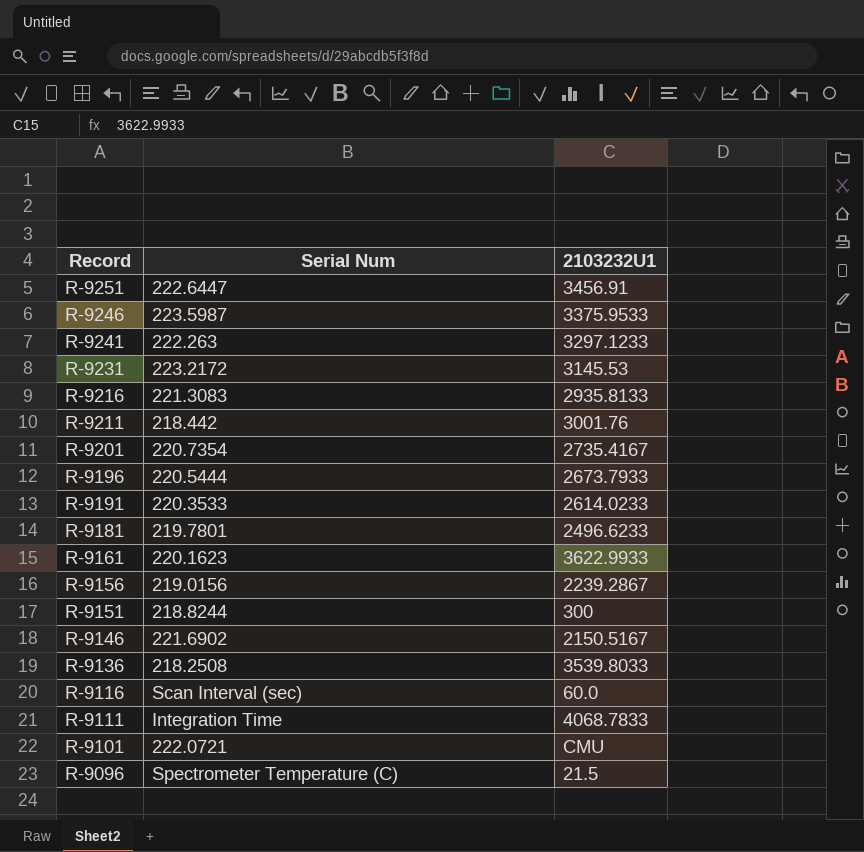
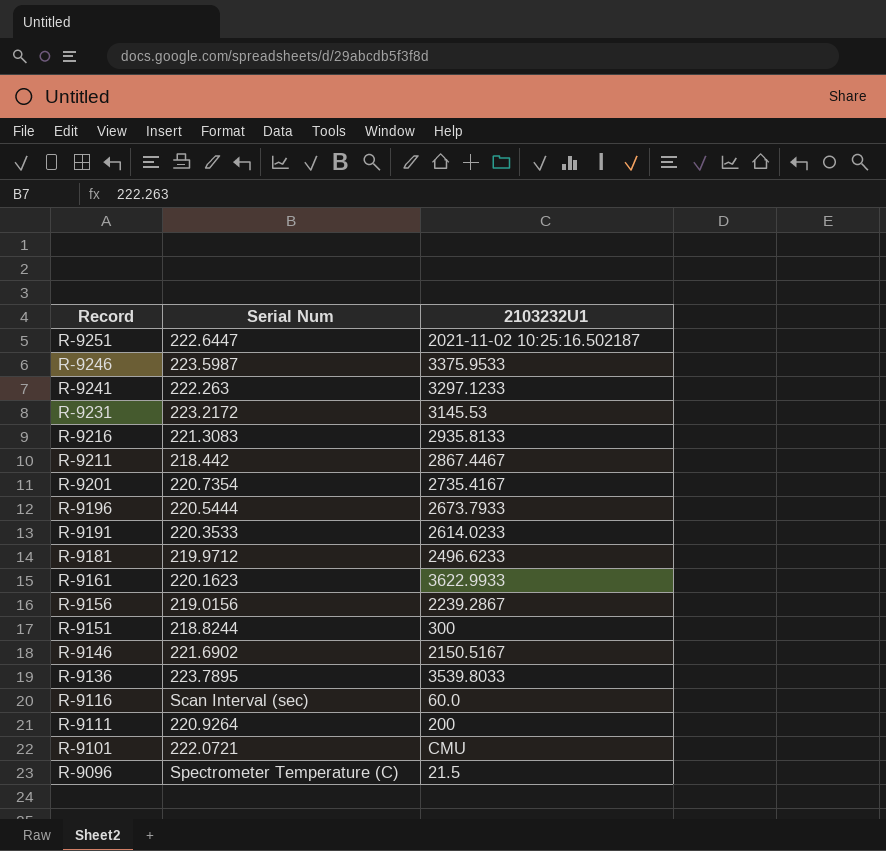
R-9251 | 2103232U1: 3456.91 -> 2021-11-02 10:25:16.502187
R-9211 | 2103232U1: 3001.76 -> 2867.4467
R-9181 | Serial Num: 219.7801 -> 219.9712
R-9136 | Serial Num: 218.2508 -> 223.7895
R-9111 | Serial Num: Integration Time -> 220.9264
R-9111 | 2103232U1: 4068.7833 -> 200

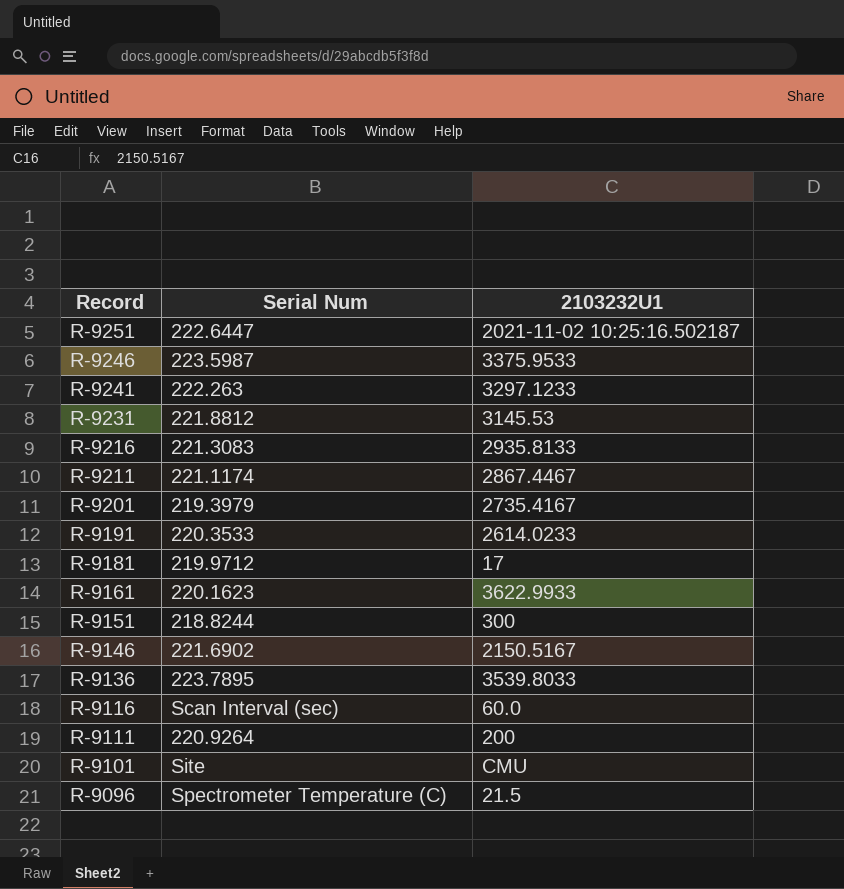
row R-9196: 220.5444 | 2673.7933 -> none
row R-9156: 219.0156 | 2239.2867 -> none
R-9231 | Serial Num: 223.2172 -> 221.8812
R-9211 | Serial Num: 218.442 -> 221.1174
R-9201 | Serial Num: 220.7354 -> 219.3979
R-9181 | 2103232U1: 2496.6233 -> 17
R-9101 | Serial Num: 222.0721 -> Site

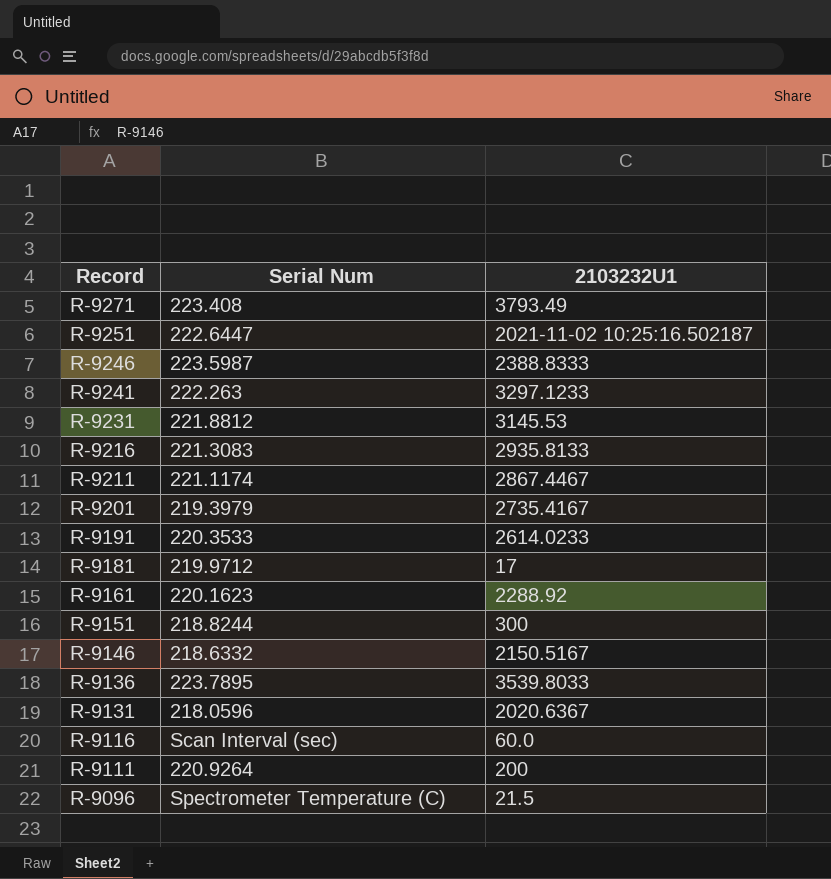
row R-9101: Site | CMU -> none
row R-9271: none -> 223.408 | 3793.49
R-9246 | 2103232U1: 3375.9533 -> 2388.8333
R-9161 | 2103232U1: 3622.9933 -> 2288.92
R-9146 | Serial Num: 221.6902 -> 218.6332
row R-9131: none -> 218.0596 | 2020.6367

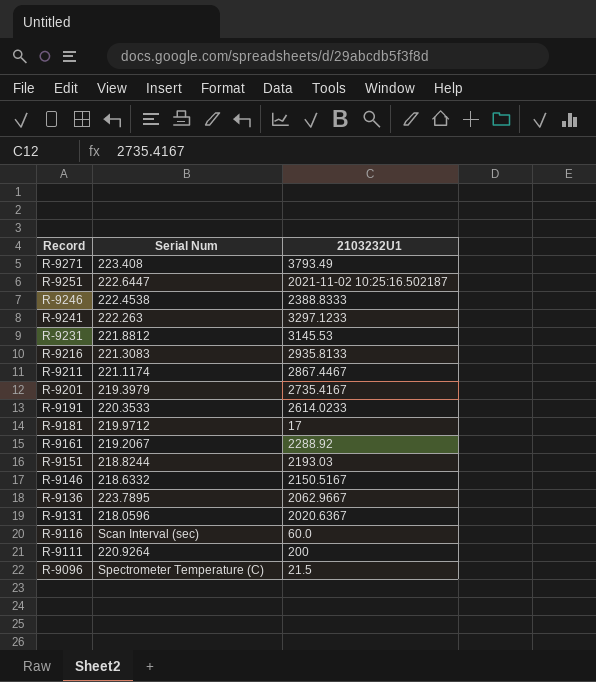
R-9246 | Serial Num: 223.5987 -> 222.4538
R-9161 | Serial Num: 220.1623 -> 219.2067
R-9151 | 2103232U1: 300 -> 2193.03
R-9136 | 2103232U1: 3539.8033 -> 2062.9667

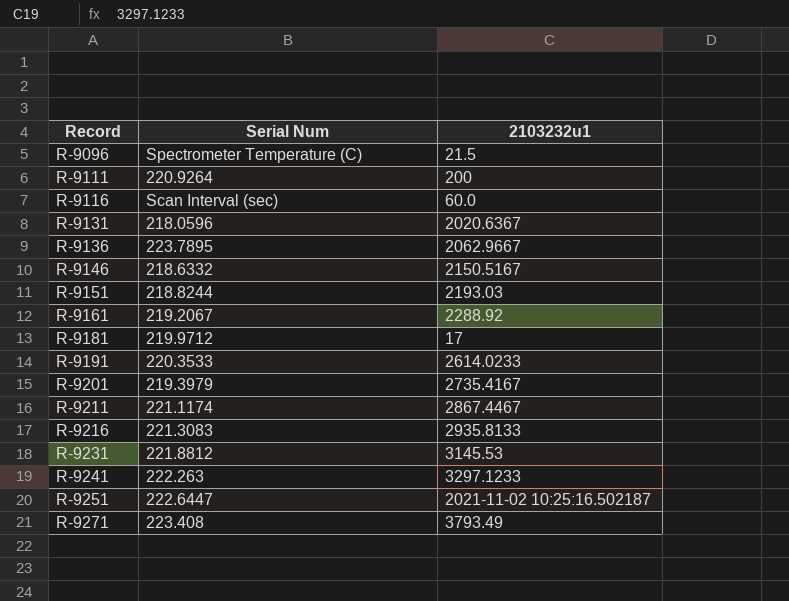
row order: Record descending -> Record ascending
column name: 2103232U1 -> 2103232u1
row R-9246: 222.4538 | 2388.8333 -> none

